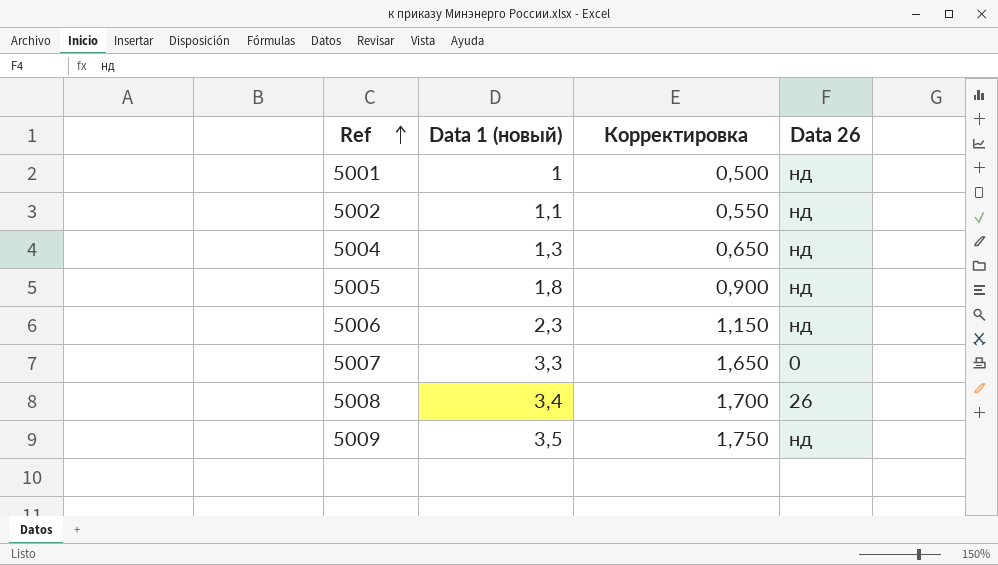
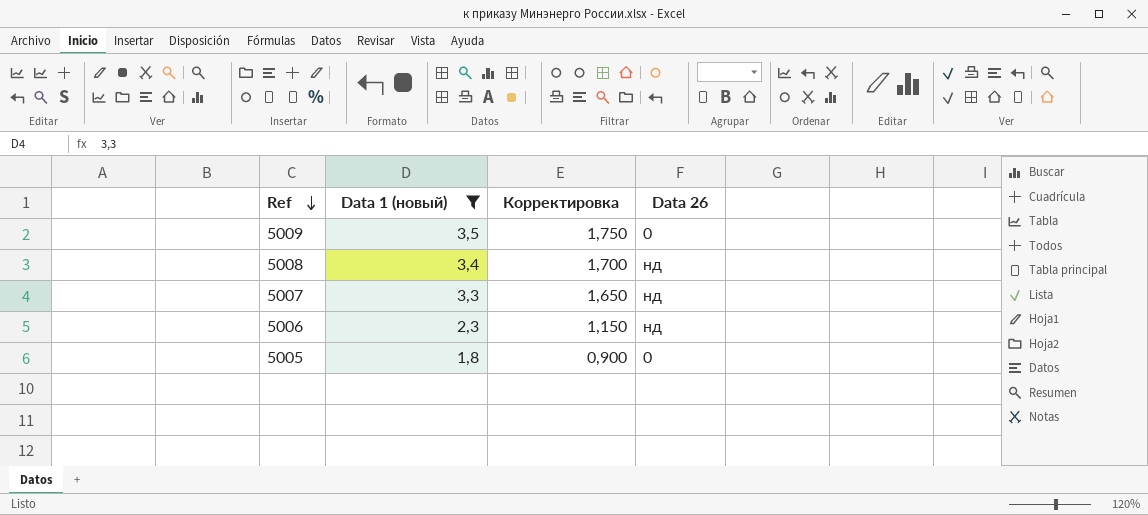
filter: none -> Data 1 (новый) >= 1,8
row order: Ref ascending -> Ref descending
5009 | Data 26: нд -> 0
5008 | Data 26: 26 -> нд
5007 | Data 26: 0 -> нд
5005 | Data 26: нд -> 0

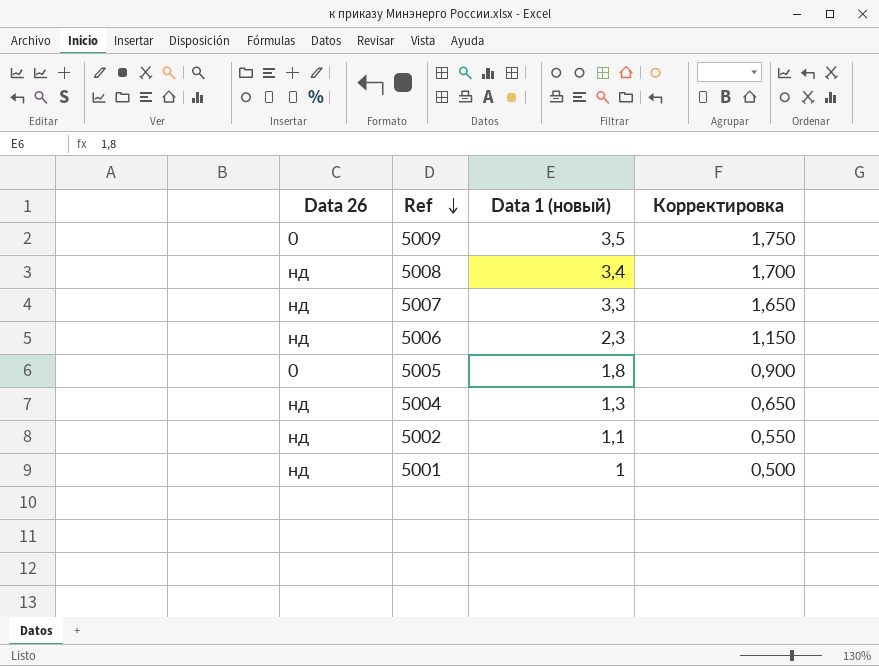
filter: Data 1 (новый) >= 1,8 -> none
column Data 26 | position: 4 -> 1

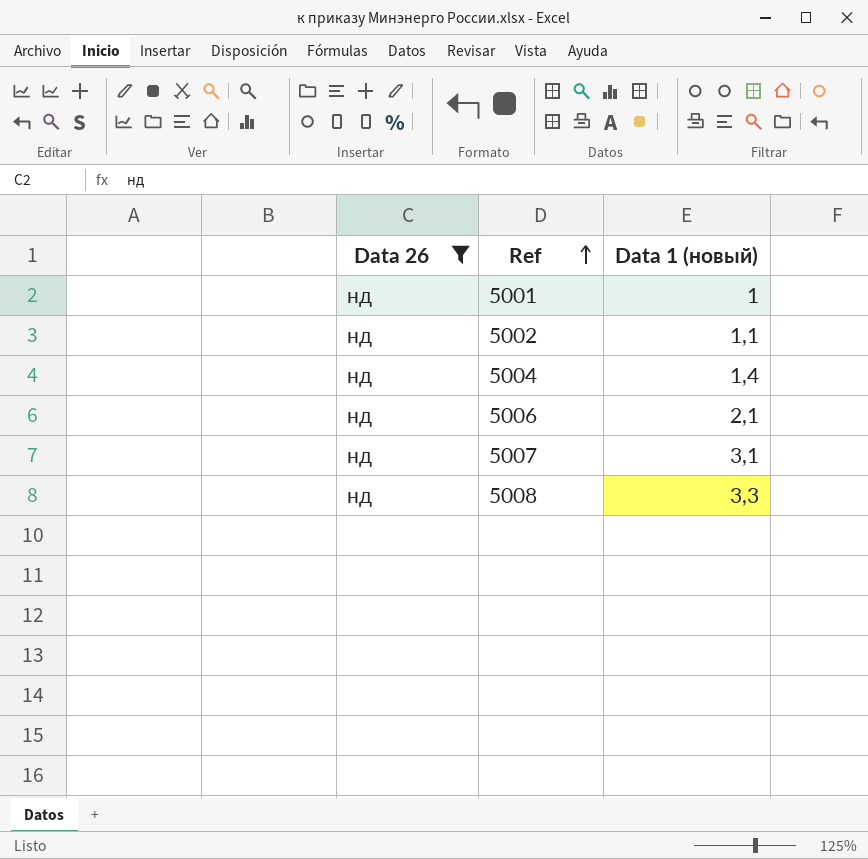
filter: none -> Data 26 = нд
row order: Ref descending -> Ref ascending
column Корректировка | formula: [Data 1 (новый)] * 0,5 -> none
5004 | Data 1 (новый): 1,3 -> 1,4
5006 | Data 1 (новый): 2,3 -> 2,1
5007 | Data 1 (новый): 3,3 -> 3,1
5008 | Data 1 (новый): 3,4 -> 3,3

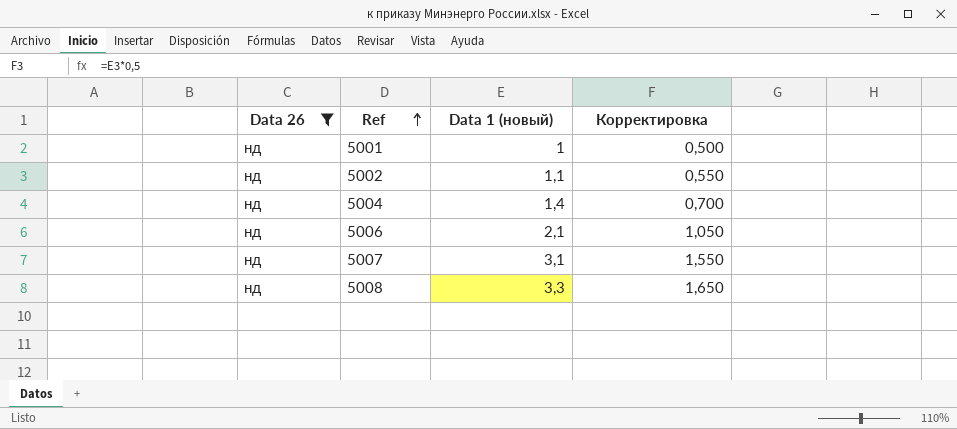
column Корректировка | formula: none -> [Data 1 (новый)] * 0,5

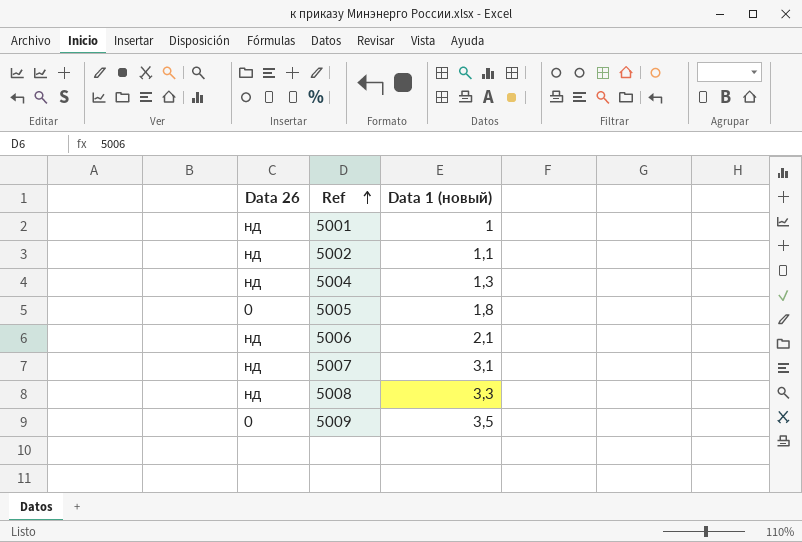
filter: Data 26 = нд -> none
column Корректировка | formula: [Data 1 (новый)] * 0,5 -> none
5004 | Data 1 (новый): 1,4 -> 1,3

